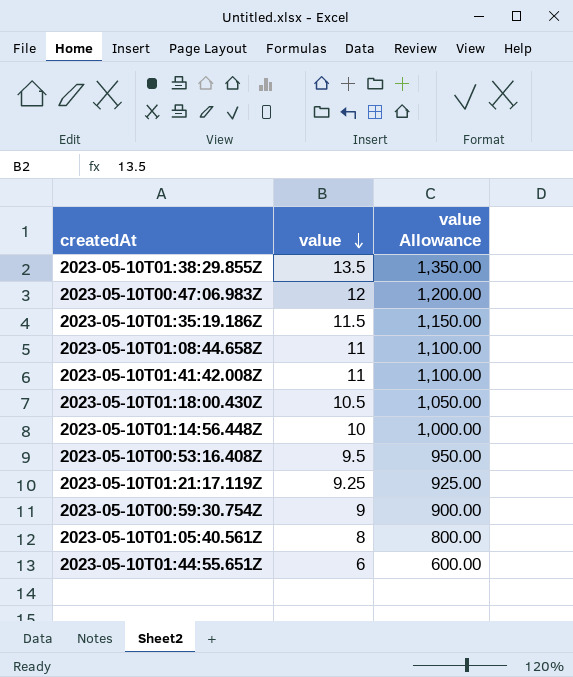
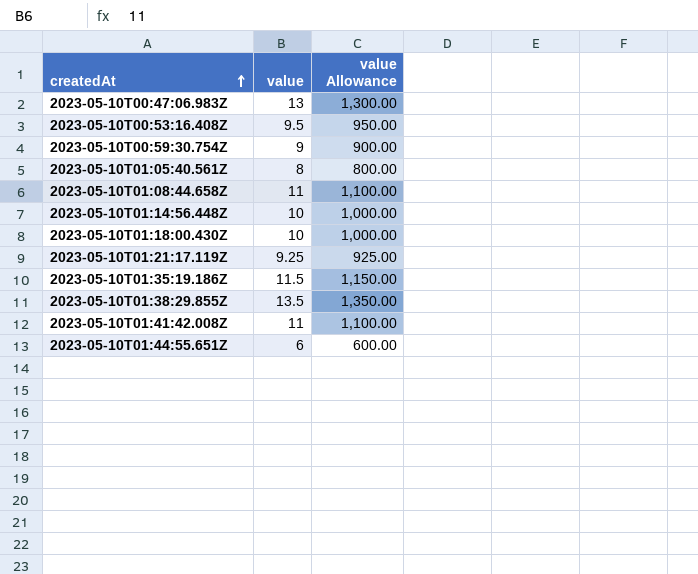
row order: value descending -> createdAt ascending
2023-05-10T00:47:06.983Z | value: 12 -> 13
2023-05-10T00:47:06.983Z | value Allowance: 1,200.00 -> 1,300.00
2023-05-10T01:18:00.430Z | value: 10.5 -> 10
2023-05-10T01:18:00.430Z | value Allowance: 1,050.00 -> 1,000.00

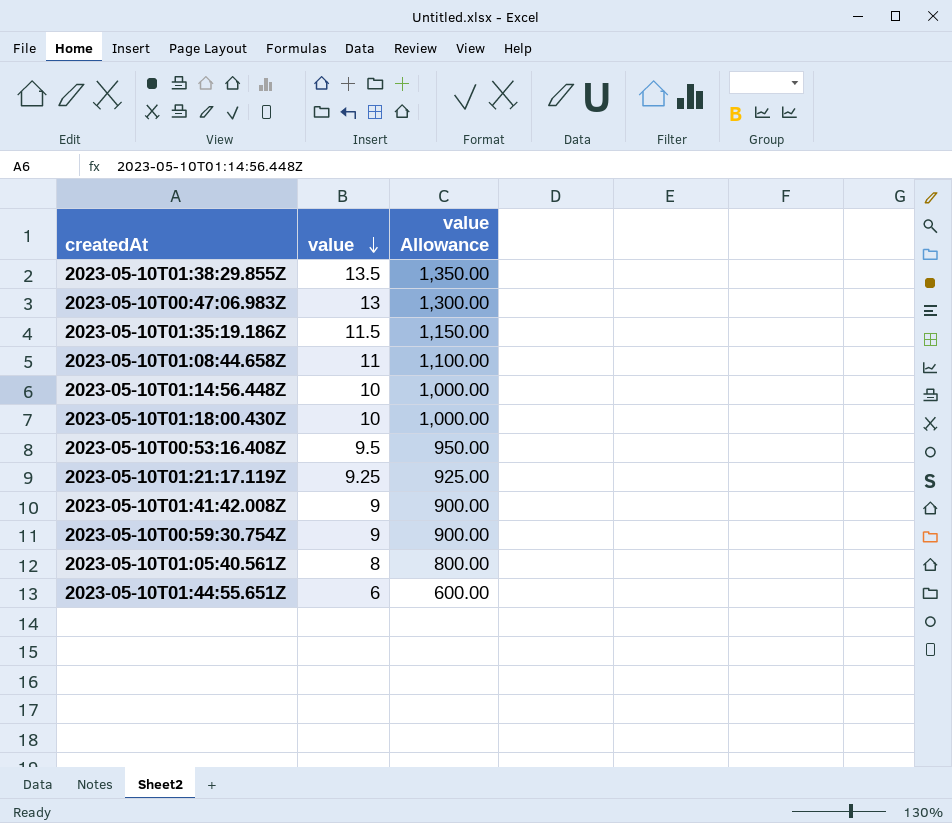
row order: createdAt ascending -> value descending
2023-05-10T01:41:42.008Z | value: 11 -> 9
2023-05-10T01:41:42.008Z | value Allowance: 1,100.00 -> 900.00

